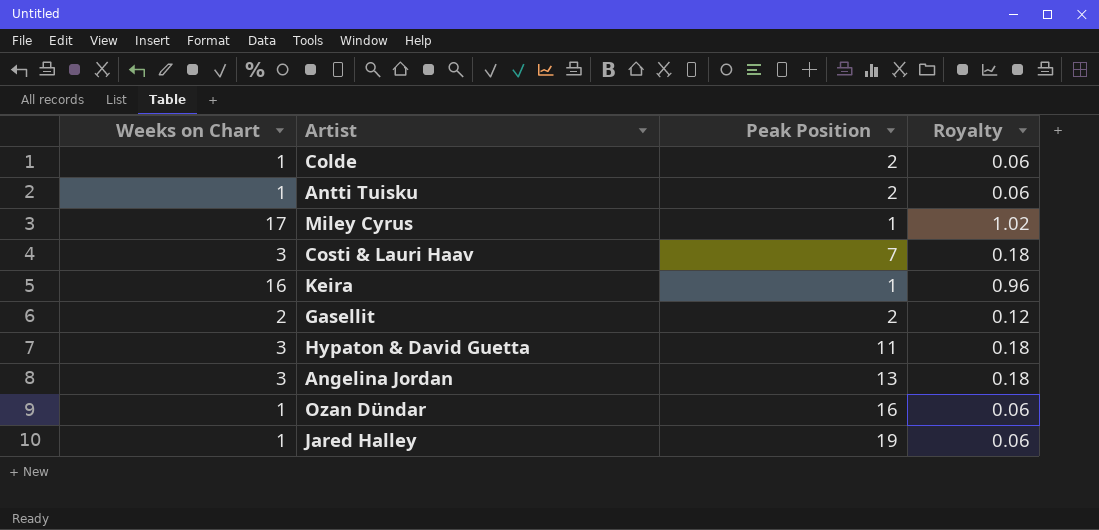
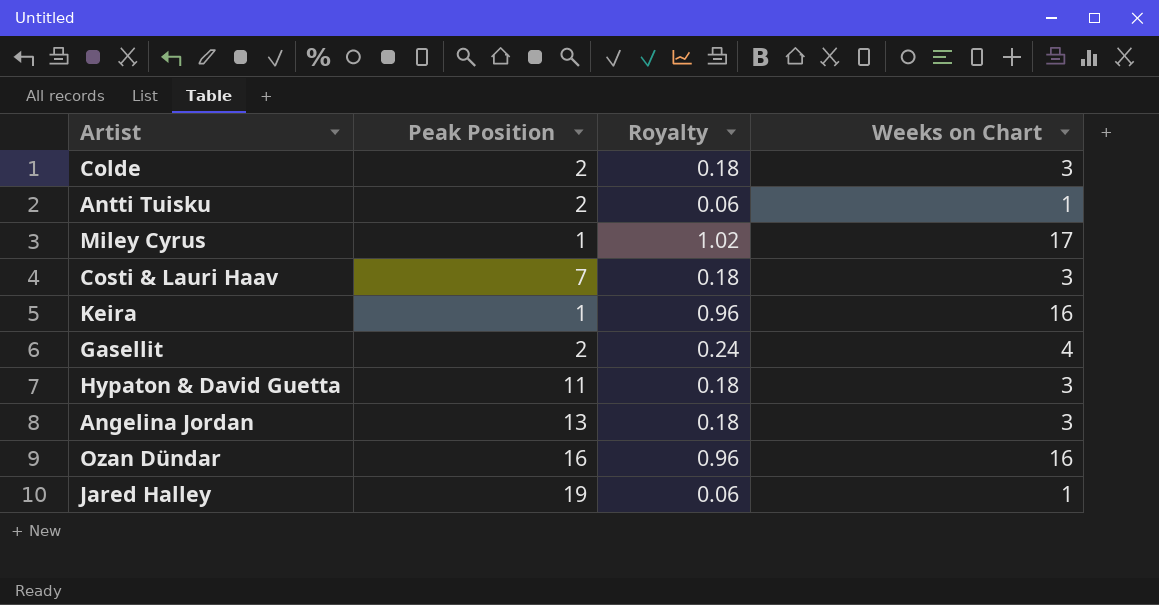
column Weeks on Chart | position: 1 -> 4
Colde | Royalty: 0.06 -> 0.18
Colde | Weeks on Chart: 1 -> 3
Gasellit | Royalty: 0.12 -> 0.24
Gasellit | Weeks on Chart: 2 -> 4
Ozan Dündar | Royalty: 0.06 -> 0.96
Ozan Dündar | Weeks on Chart: 1 -> 16

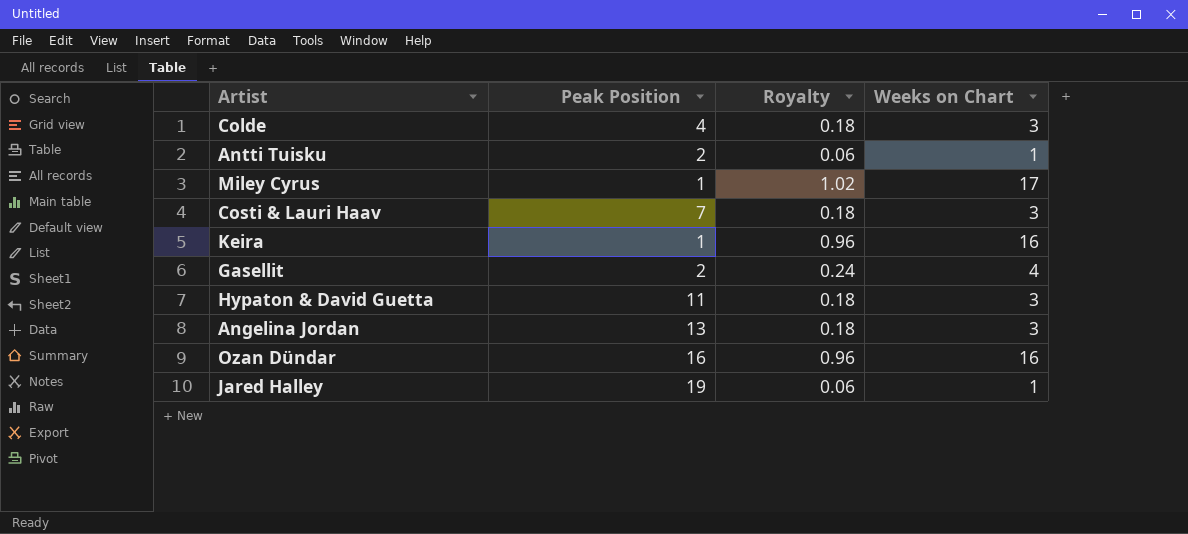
Colde | Peak Position: 2 -> 4

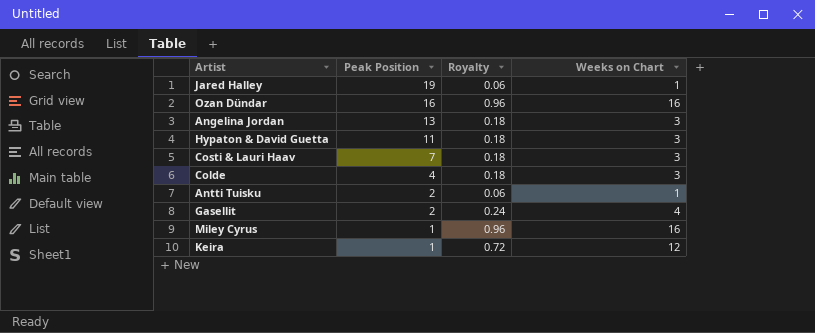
row order: none -> Peak Position descending
Miley Cyrus | Royalty: 1.02 -> 0.96
Miley Cyrus | Weeks on Chart: 17 -> 16
Keira | Royalty: 0.96 -> 0.72
Keira | Weeks on Chart: 16 -> 12

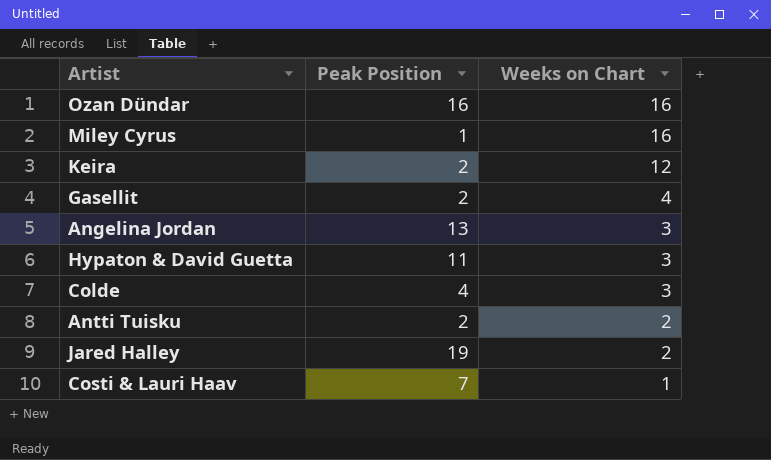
row order: Peak Position descending -> Weeks on Chart descending
column Royalty | formula: [Weeks on Chart] * 0.06 -> none
Keira | Peak Position: 1 -> 2
Antti Tuisku | Weeks on Chart: 1 -> 2
Jared Halley | Weeks on Chart: 1 -> 2
Costi & Lauri Haav | Weeks on Chart: 3 -> 1

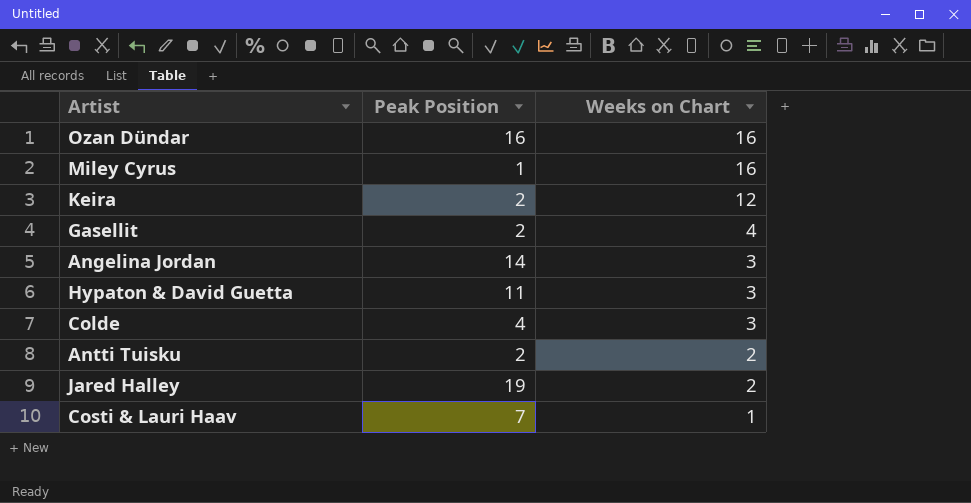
Angelina Jordan | Peak Position: 13 -> 14

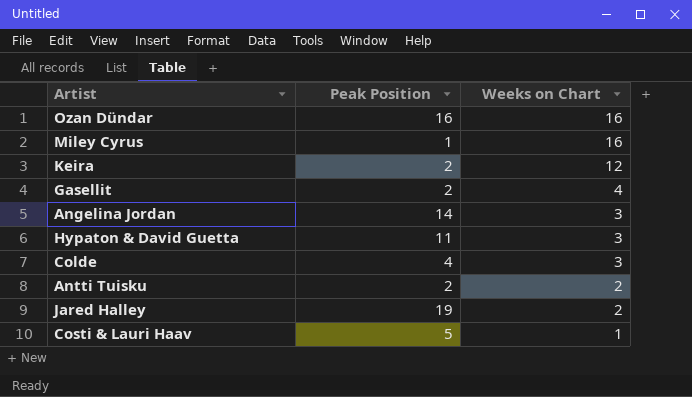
Costi & Lauri Haav | Peak Position: 7 -> 5

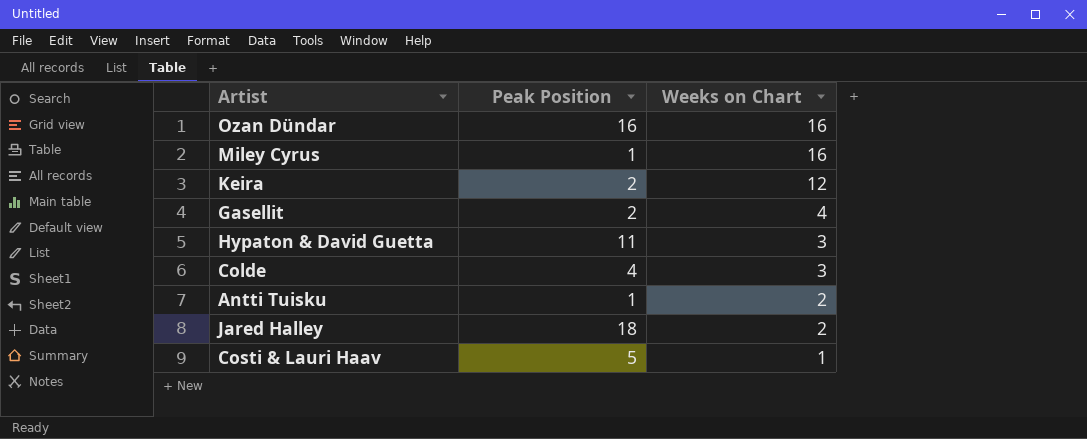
row Angelina Jordan: 14 | 3 -> none
Antti Tuisku | Peak Position: 2 -> 1
Jared Halley | Peak Position: 19 -> 18

